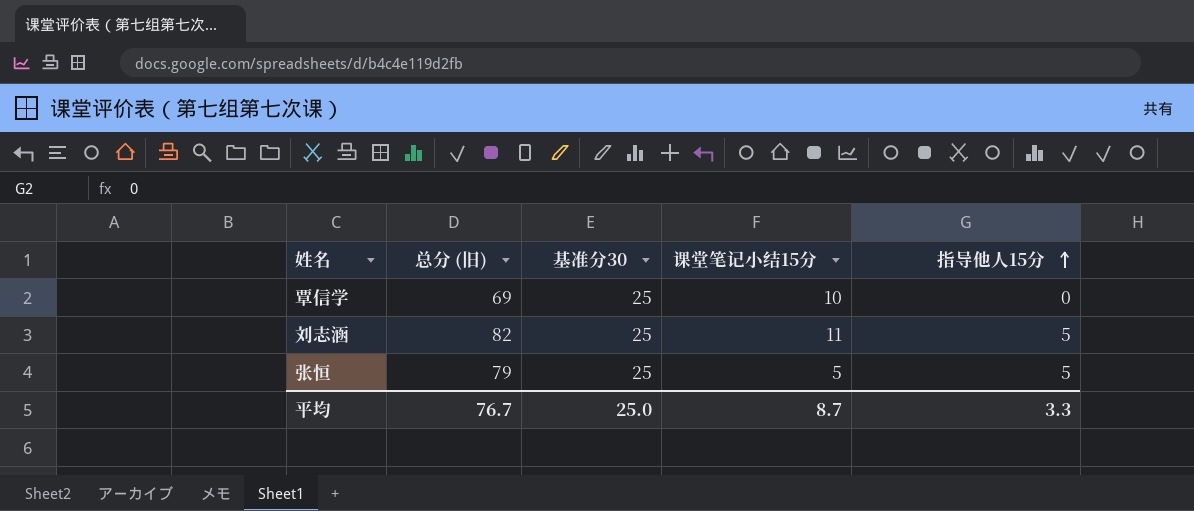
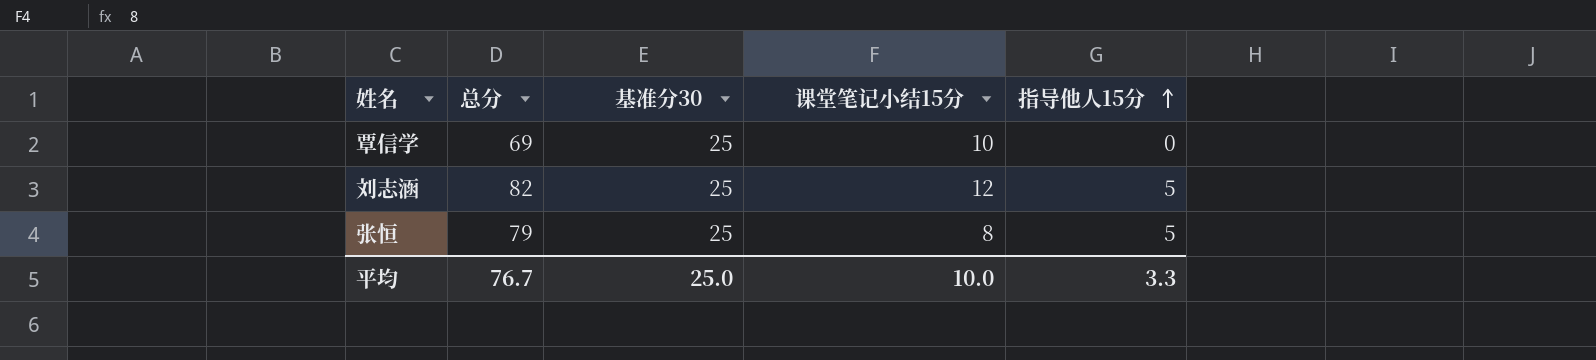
column name: 总分 (旧) -> 总分
刘志涵 | 课堂笔记小结15分: 11 -> 12
张恒 | 课堂笔记小结15分: 5 -> 8
平均 | 课堂笔记小结15分: 8.7 -> 10.0

